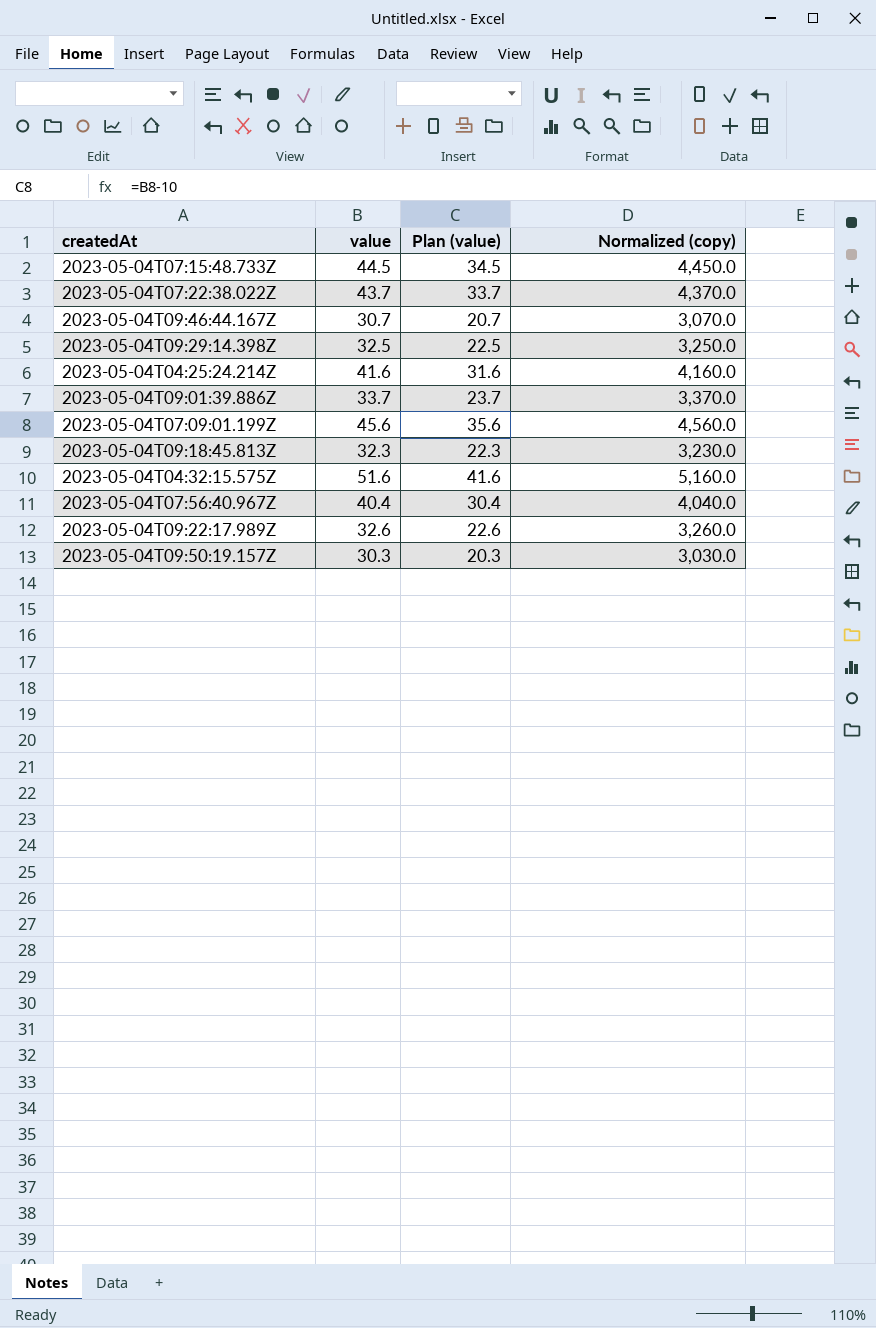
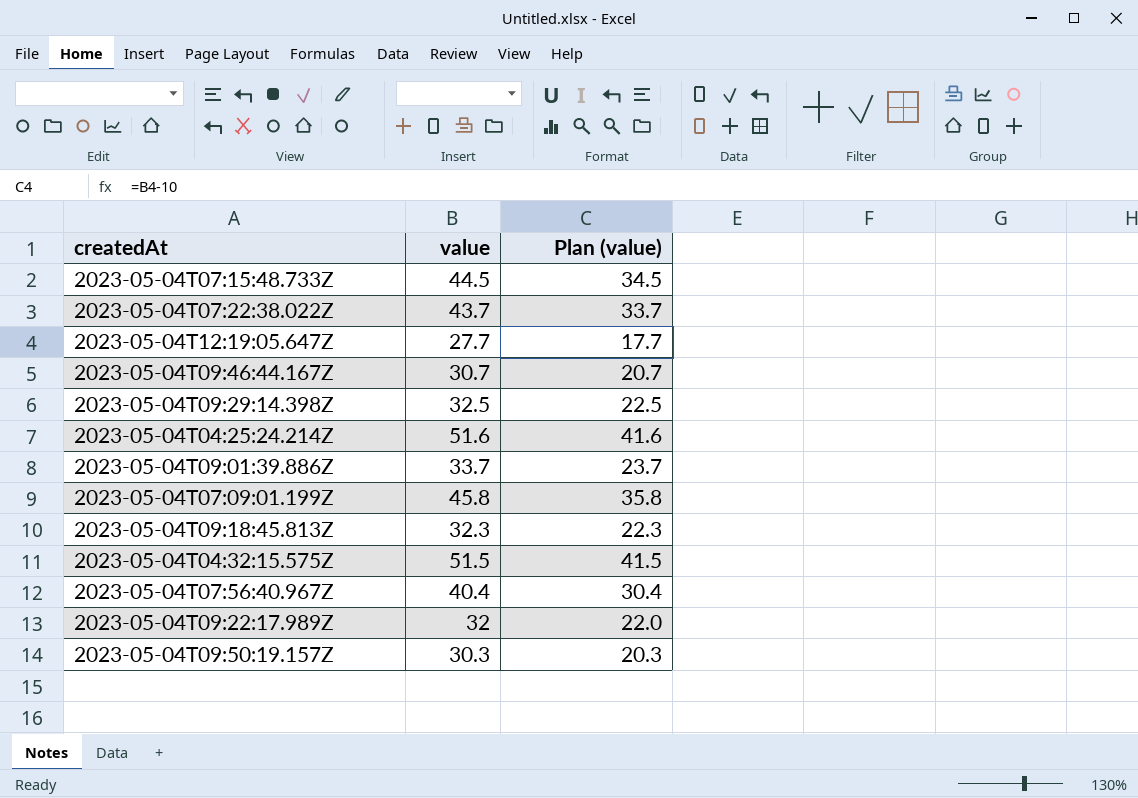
column Normalized (copy) | formula: [value] * 100 -> none
row 2023-05-04T12:19:05.647Z: none -> 27.7 | 17.7
2023-05-04T04:25:24.214Z | value: 41.6 -> 51.6
2023-05-04T04:25:24.214Z | Plan (value): 31.6 -> 41.6
2023-05-04T07:09:01.199Z | value: 45.6 -> 45.8
2023-05-04T07:09:01.199Z | Plan (value): 35.6 -> 35.8
2023-05-04T04:32:15.575Z | value: 51.6 -> 51.5
2023-05-04T04:32:15.575Z | Plan (value): 41.6 -> 41.5
2023-05-04T09:22:17.989Z | value: 32.6 -> 32
2023-05-04T09:22:17.989Z | Plan (value): 22.6 -> 22.0

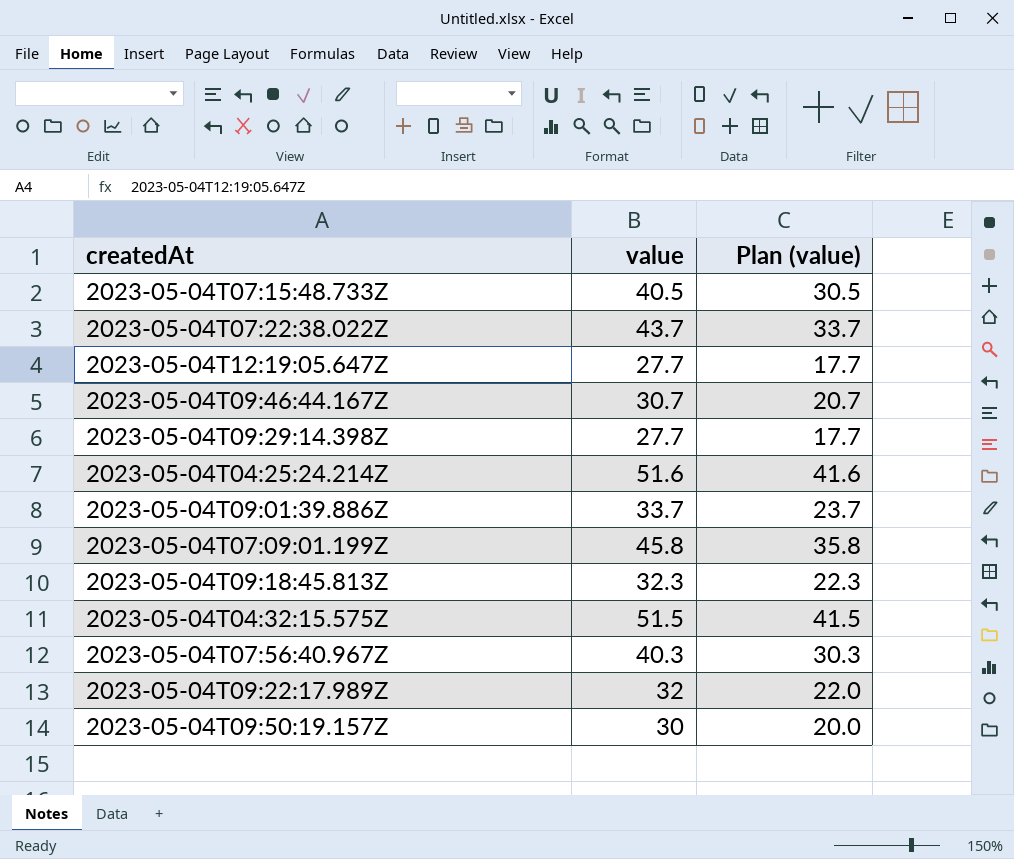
2023-05-04T07:15:48.733Z | value: 44.5 -> 40.5
2023-05-04T07:15:48.733Z | Plan (value): 34.5 -> 30.5
2023-05-04T09:29:14.398Z | value: 32.5 -> 27.7
2023-05-04T09:29:14.398Z | Plan (value): 22.5 -> 17.7
2023-05-04T07:56:40.967Z | value: 40.4 -> 40.3
2023-05-04T07:56:40.967Z | Plan (value): 30.4 -> 30.3
2023-05-04T09:50:19.157Z | value: 30.3 -> 30
2023-05-04T09:50:19.157Z | Plan (value): 20.3 -> 20.0

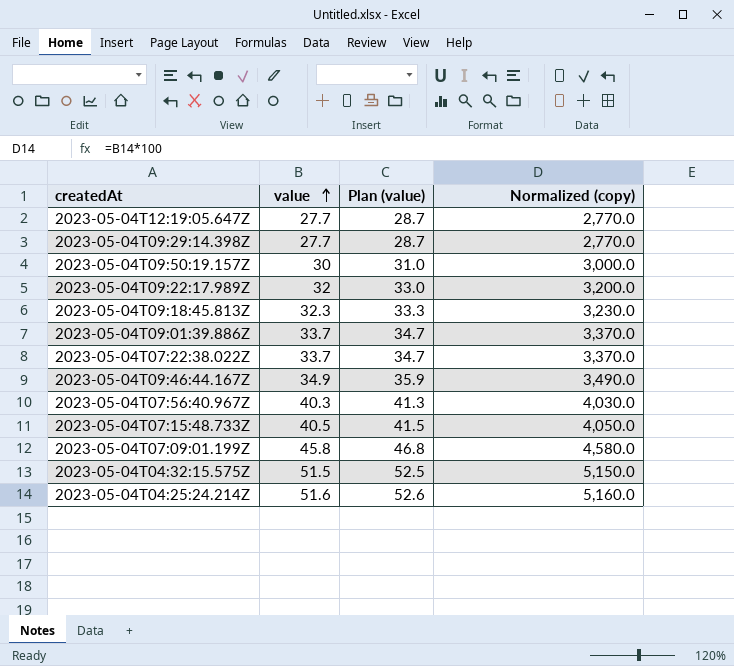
row order: none -> value ascending
column Plan (value) | formula: [value] - 10 -> [value] + 1
column Normalized (copy) | formula: none -> [value] * 100
2023-05-04T07:22:38.022Z | value: 43.7 -> 33.7
2023-05-04T09:46:44.167Z | value: 30.7 -> 34.9

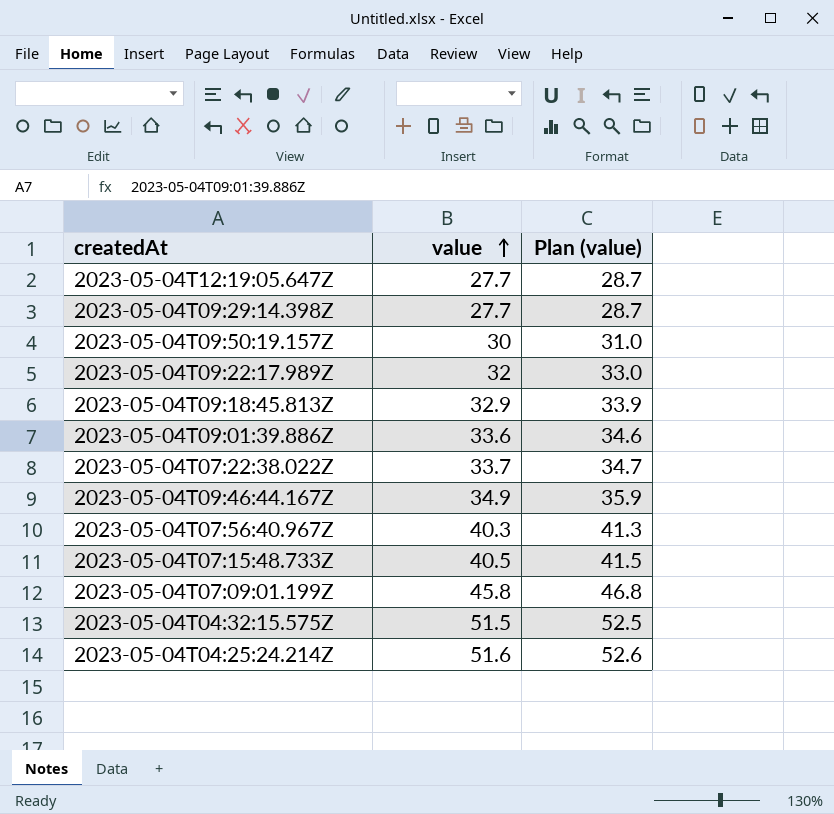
column Normalized (copy) | formula: [value] * 100 -> none
2023-05-04T09:18:45.813Z | value: 32.3 -> 32.9
2023-05-04T09:18:45.813Z | Plan (value): 33.3 -> 33.9
2023-05-04T09:01:39.886Z | value: 33.7 -> 33.6
2023-05-04T09:01:39.886Z | Plan (value): 34.7 -> 34.6

